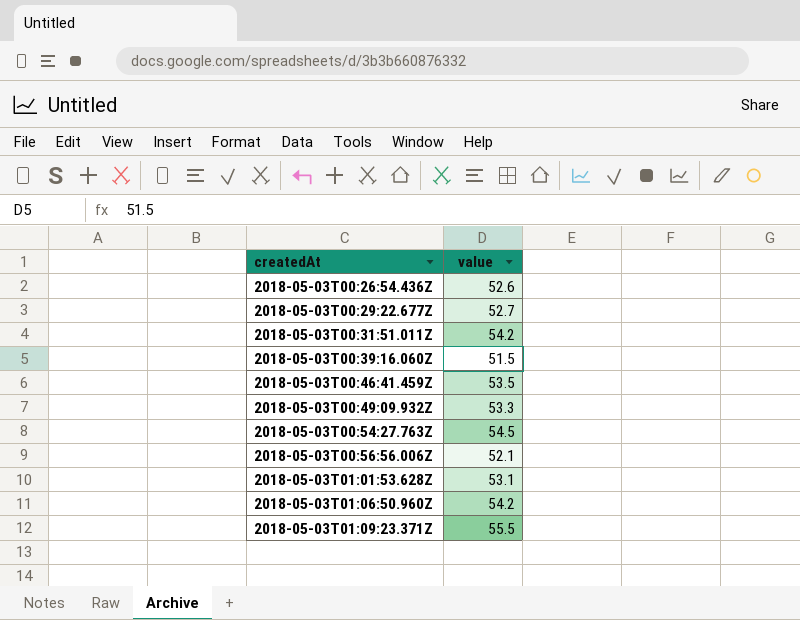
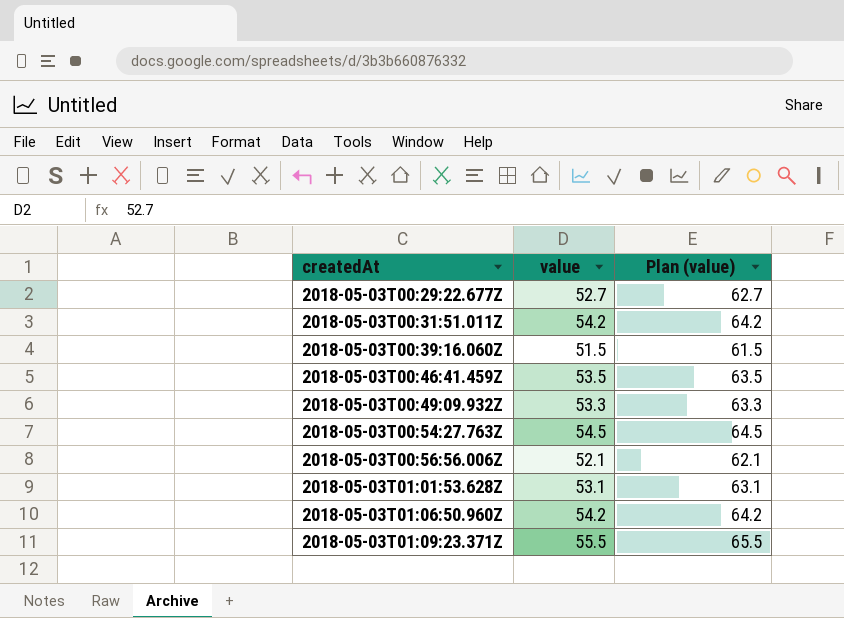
column Plan (value) | formula: none -> [value] + 10
row 2018-05-03T00:26:54.436Z: 52.6 -> none

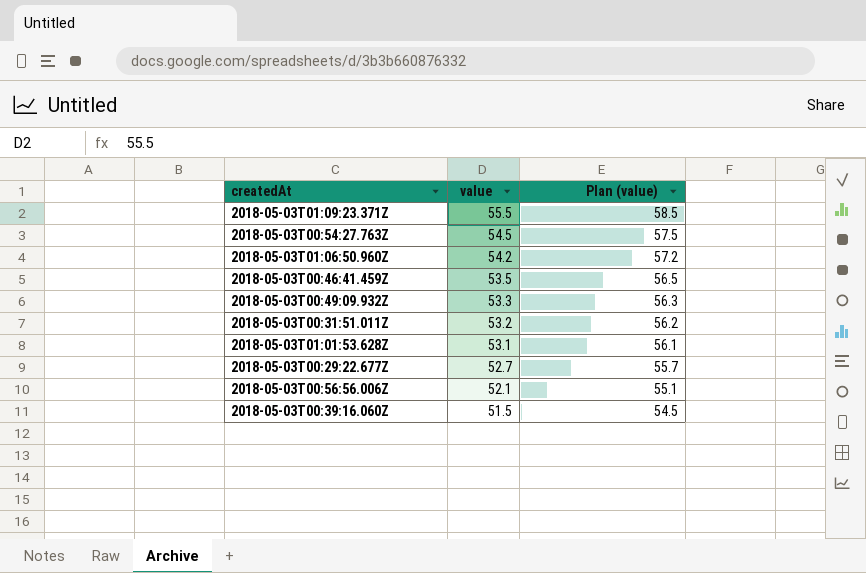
row order: createdAt ascending -> value descending
column Plan (value) | formula: [value] + 10 -> [value] + 3
2018-05-03T00:31:51.011Z | value: 54.2 -> 53.2

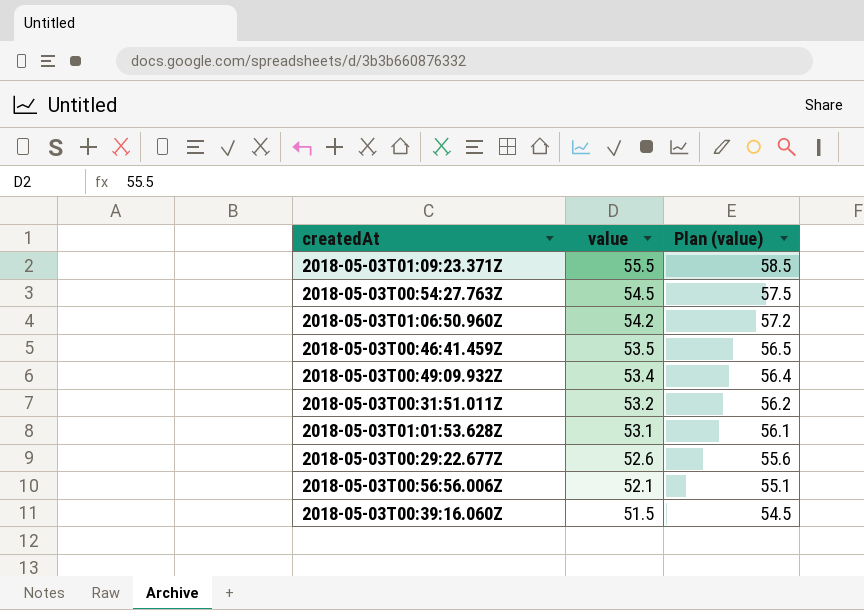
2018-05-03T00:49:09.932Z | value: 53.3 -> 53.4
2018-05-03T00:49:09.932Z | Plan (value): 56.3 -> 56.4
2018-05-03T00:29:22.677Z | value: 52.7 -> 52.6
2018-05-03T00:29:22.677Z | Plan (value): 55.7 -> 55.6

